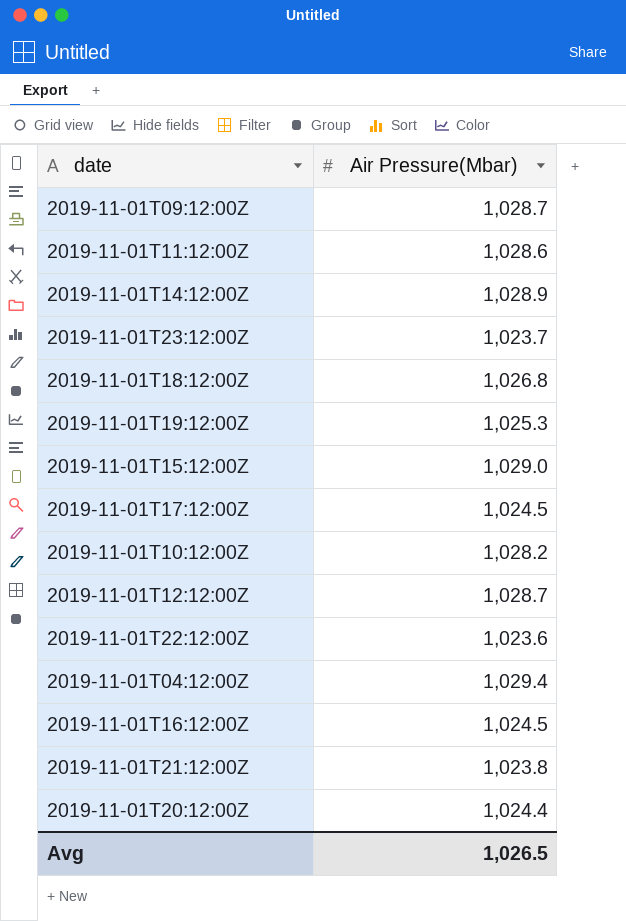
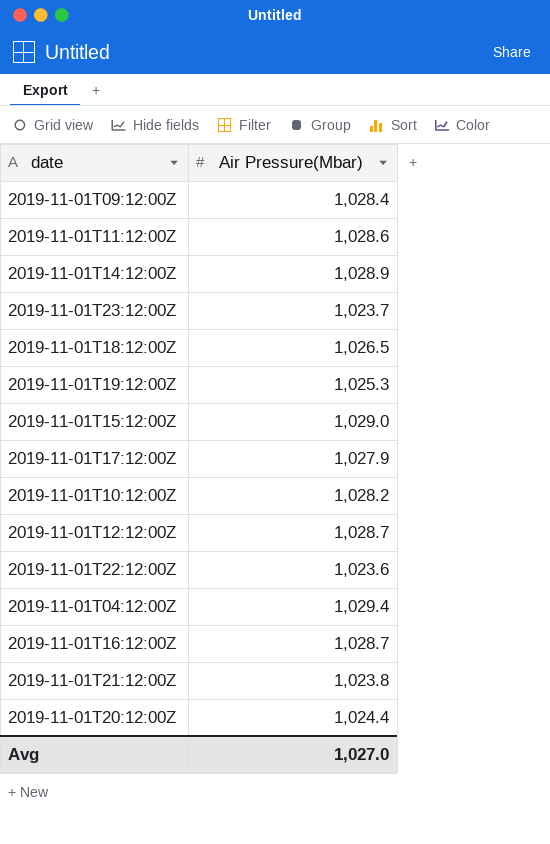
2019-11-01T09:12:00Z | Air Pressure(Mbar): 1,028.7 -> 1,028.4
2019-11-01T18:12:00Z | Air Pressure(Mbar): 1,026.8 -> 1,026.5
2019-11-01T17:12:00Z | Air Pressure(Mbar): 1,024.5 -> 1,027.9
2019-11-01T16:12:00Z | Air Pressure(Mbar): 1,024.5 -> 1,028.7
Avg | Air Pressure(Mbar): 1,026.5 -> 1,027.0

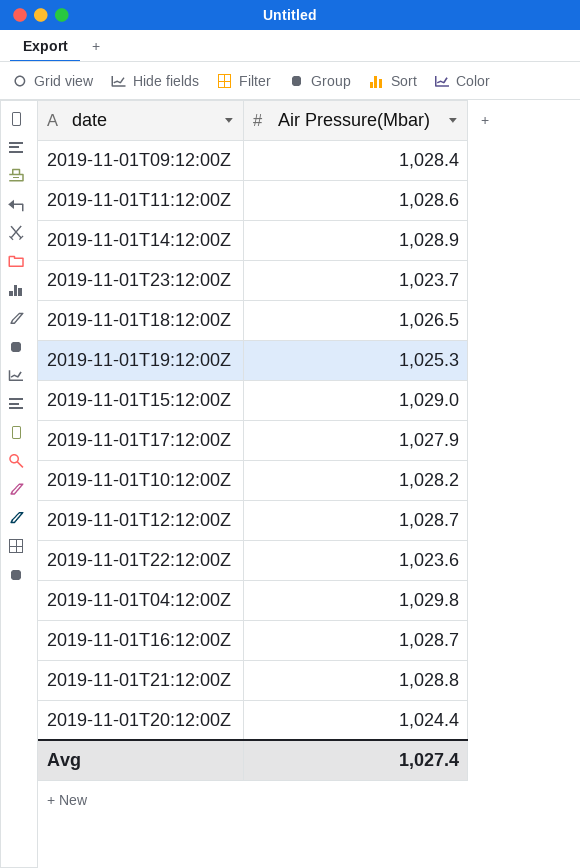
2019-11-01T04:12:00Z | Air Pressure(Mbar): 1,029.4 -> 1,029.8
2019-11-01T21:12:00Z | Air Pressure(Mbar): 1,023.8 -> 1,028.8
Avg | Air Pressure(Mbar): 1,027.0 -> 1,027.4

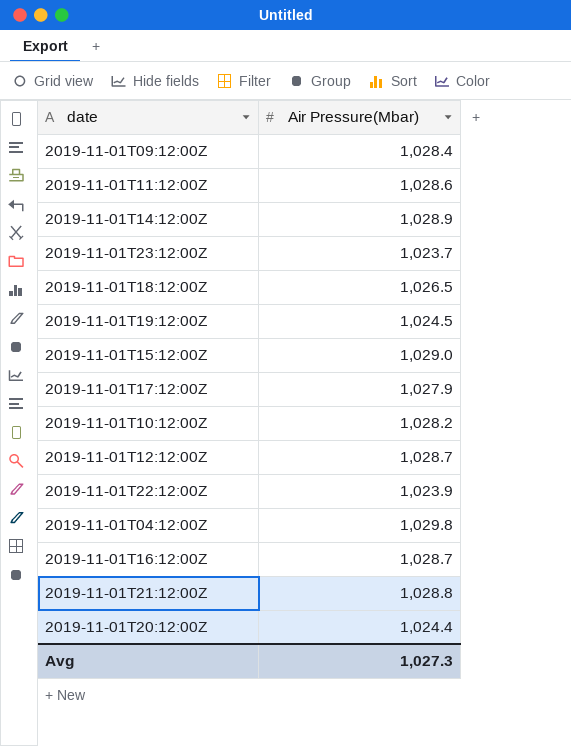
2019-11-01T19:12:00Z | Air Pressure(Mbar): 1,025.3 -> 1,024.5
2019-11-01T22:12:00Z | Air Pressure(Mbar): 1,023.6 -> 1,023.9
Avg | Air Pressure(Mbar): 1,027.4 -> 1,027.3

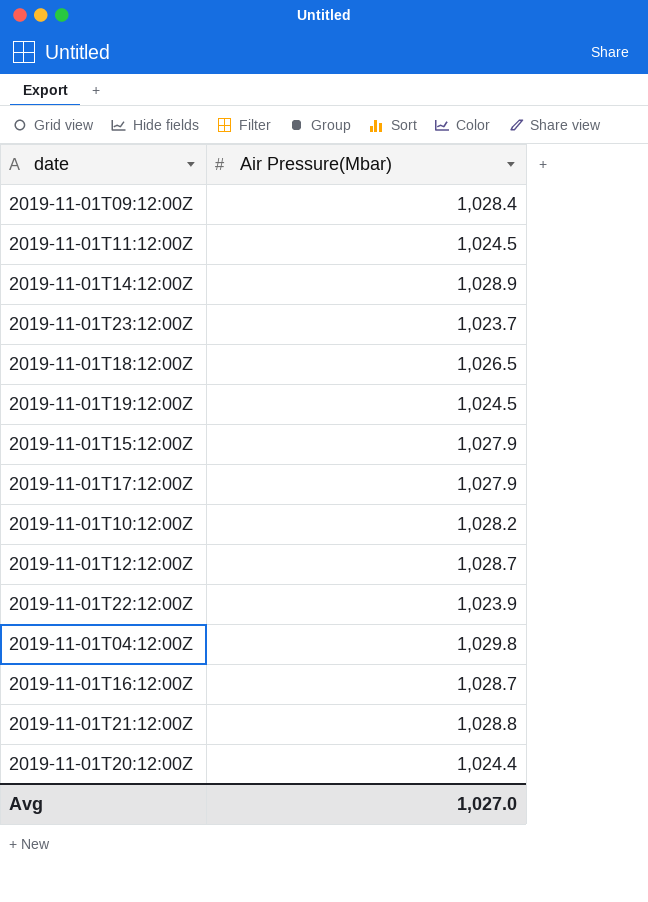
2019-11-01T11:12:00Z | Air Pressure(Mbar): 1,028.6 -> 1,024.5
2019-11-01T15:12:00Z | Air Pressure(Mbar): 1,029.0 -> 1,027.9
Avg | Air Pressure(Mbar): 1,027.3 -> 1,027.0

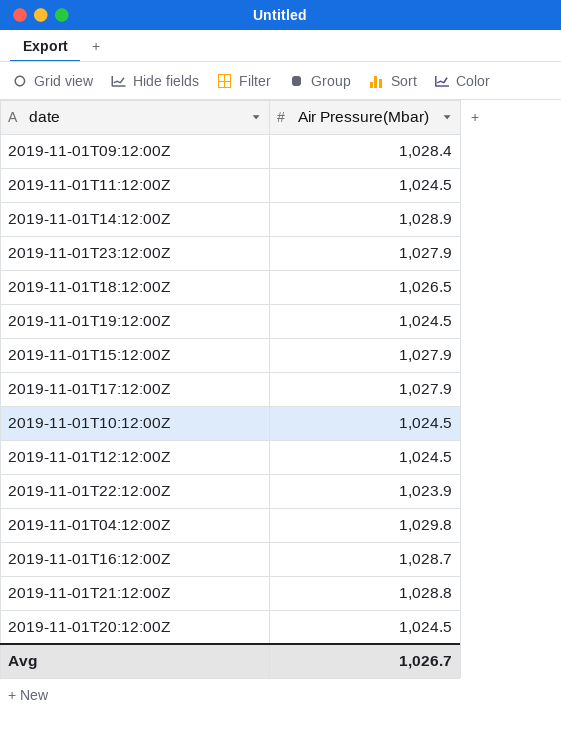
2019-11-01T23:12:00Z | Air Pressure(Mbar): 1,023.7 -> 1,027.9
2019-11-01T10:12:00Z | Air Pressure(Mbar): 1,028.2 -> 1,024.5
2019-11-01T12:12:00Z | Air Pressure(Mbar): 1,028.7 -> 1,024.5
2019-11-01T20:12:00Z | Air Pressure(Mbar): 1,024.4 -> 1,024.5
Avg | Air Pressure(Mbar): 1,027.0 -> 1,026.7

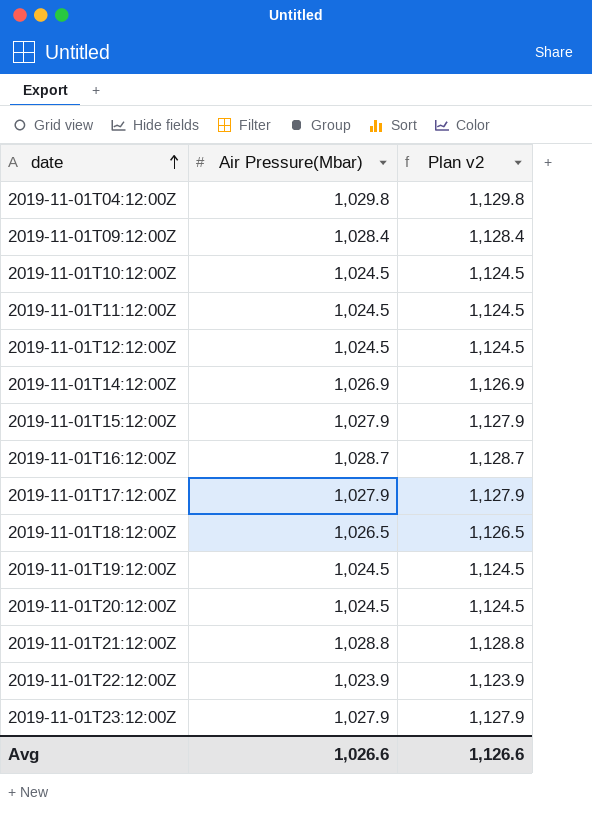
row order: none -> date ascending
column Plan v2 | formula: none -> [Air Pressure(Mbar)] + 100
2019-11-01T14:12:00Z | Air Pressure(Mbar): 1,028.9 -> 1,026.9
Avg | Air Pressure(Mbar): 1,026.7 -> 1,026.6

